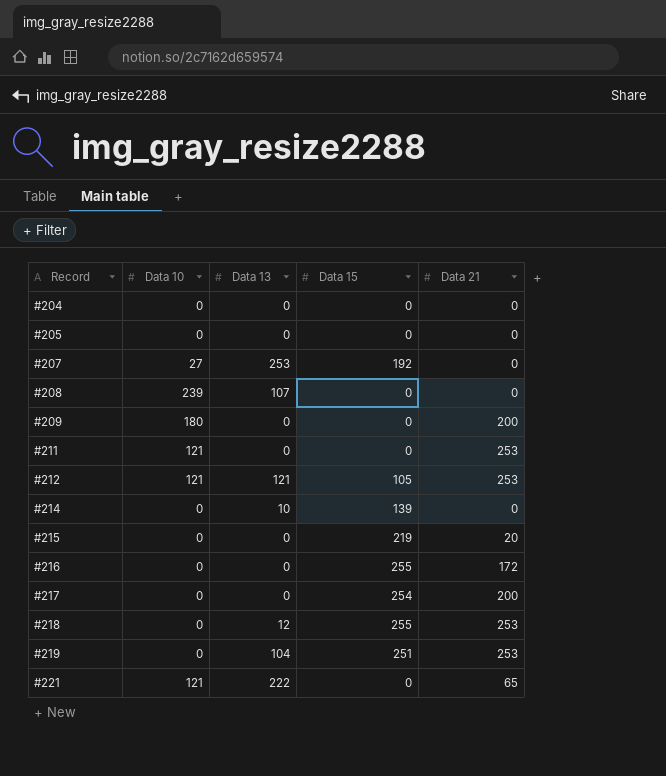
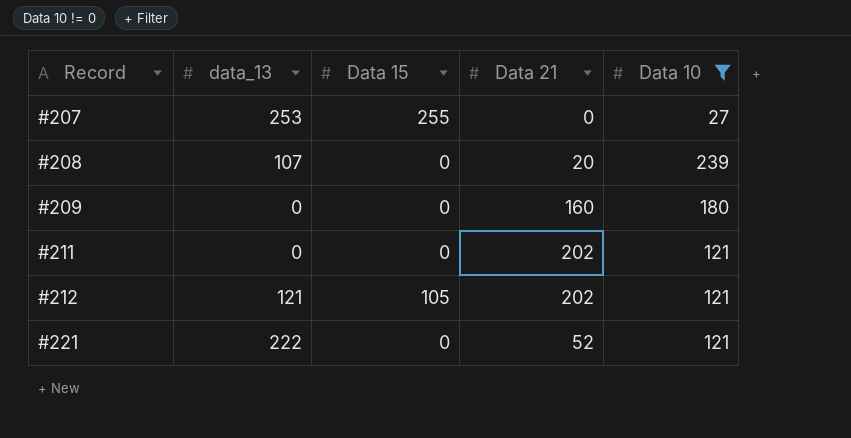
filter: none -> Data 10 != 0
column name: Data 13 -> data_13
column Data 10 | position: 2 -> 5
#207 | Data 15: 192 -> 255
#208 | Data 21: 0 -> 20
#209 | Data 21: 200 -> 160
#211 | Data 21: 253 -> 202
#212 | Data 21: 253 -> 202
#221 | Data 21: 65 -> 52

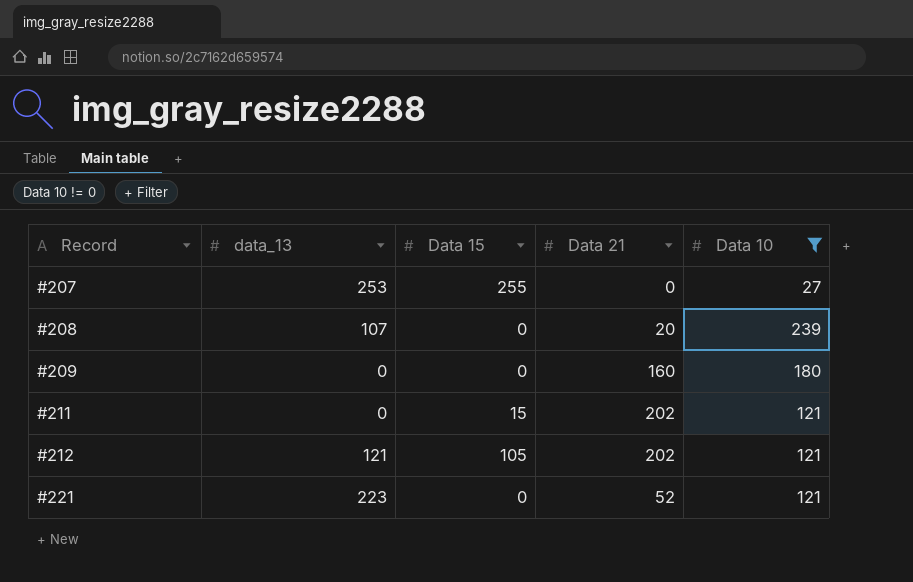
#211 | Data 15: 0 -> 15
#221 | data_13: 222 -> 223

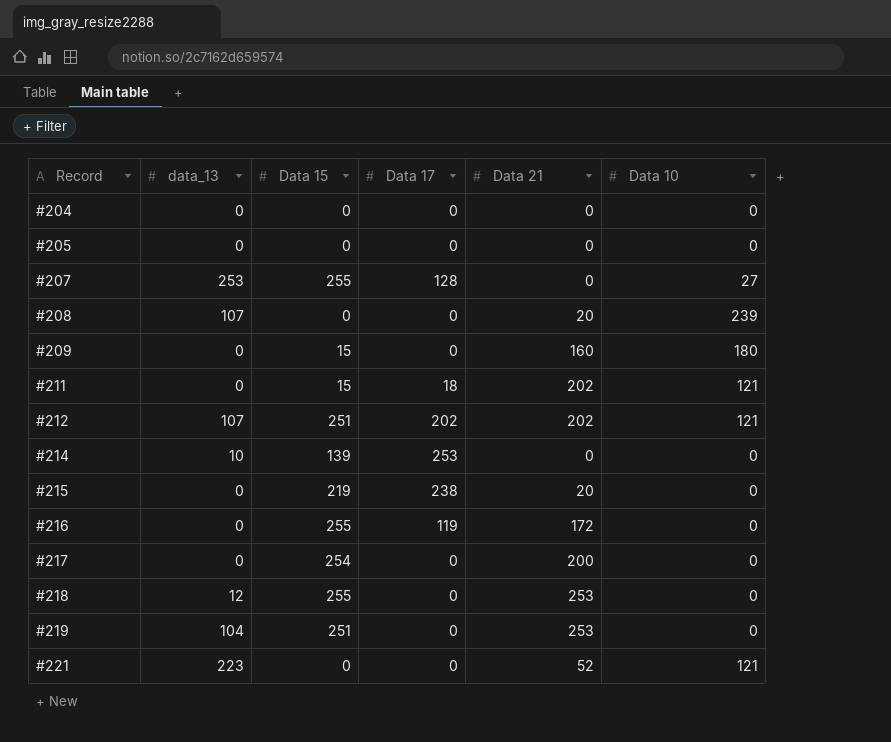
filter: Data 10 != 0 -> none
column Data 17 | position: none -> 4
#209 | Data 15: 0 -> 15
#212 | data_13: 121 -> 107
#212 | Data 15: 105 -> 251

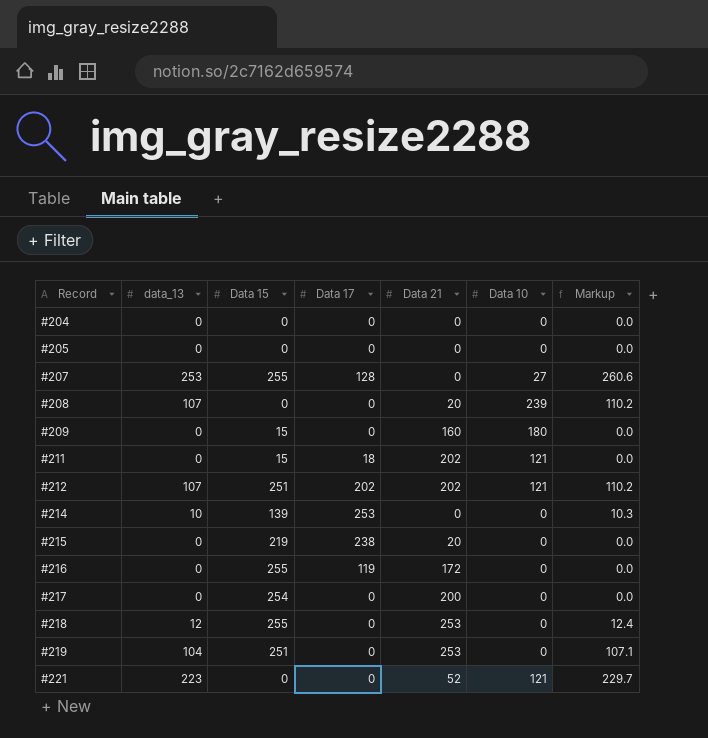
column Markup | formula: none -> [data_13] * 1.03

